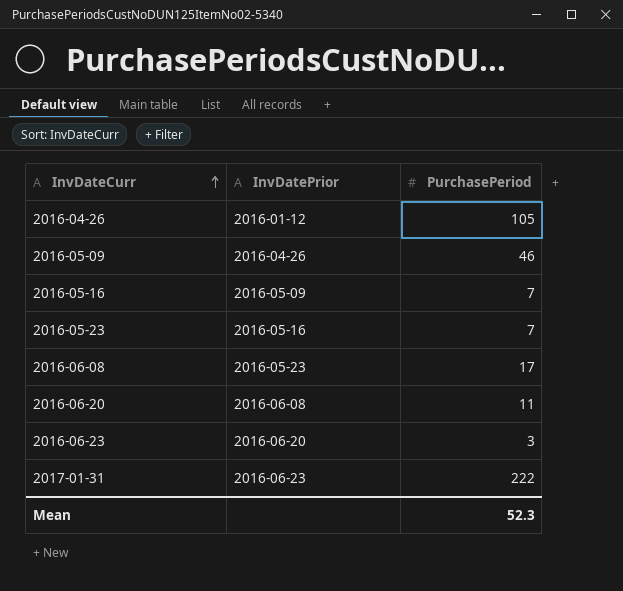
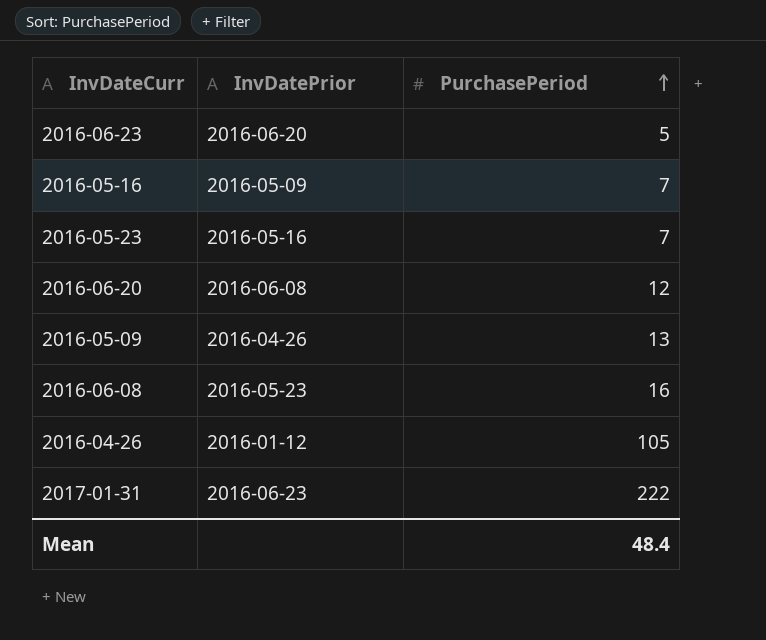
row order: InvDateCurr ascending -> PurchasePeriod ascending
2016-06-23 | PurchasePeriod: 3 -> 5
2016-06-20 | PurchasePeriod: 11 -> 12
2016-05-09 | PurchasePeriod: 46 -> 13
2016-06-08 | PurchasePeriod: 17 -> 16
Mean | PurchasePeriod: 52.3 -> 48.4

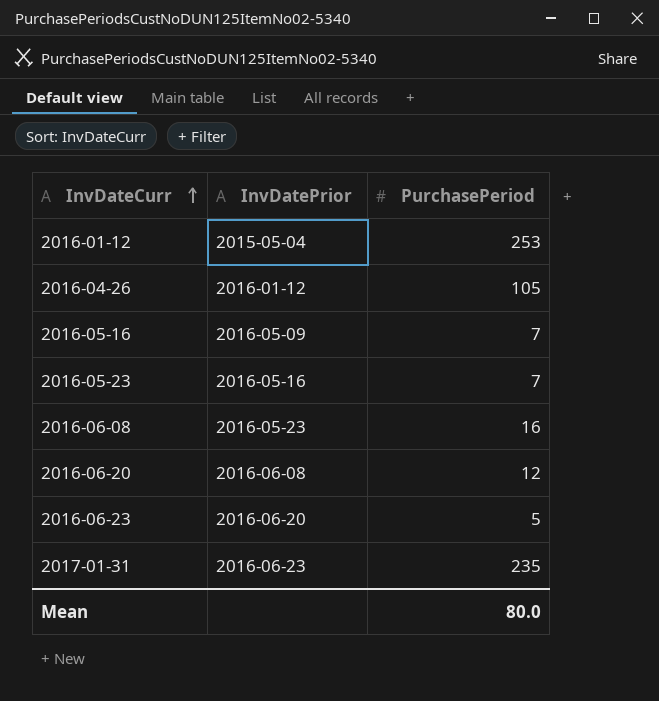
row order: PurchasePeriod ascending -> InvDateCurr ascending
row 2016-05-09: 2016-04-26 | 13 -> none
row 2016-01-12: none -> 2015-05-04 | 253
2017-01-31 | PurchasePeriod: 222 -> 235
Mean | PurchasePeriod: 48.4 -> 80.0

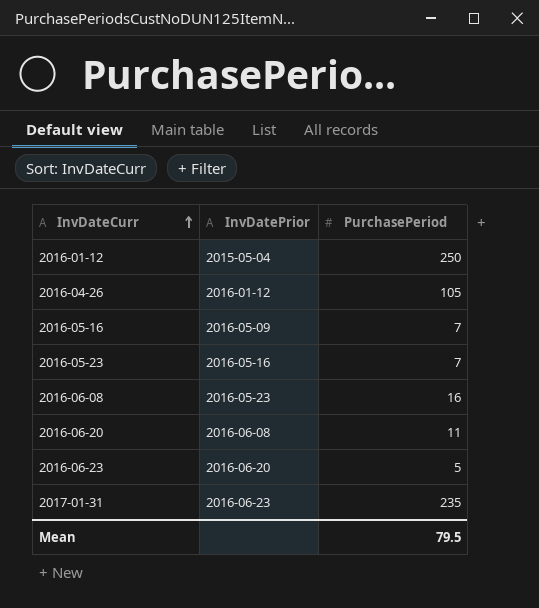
2016-01-12 | PurchasePeriod: 253 -> 250
2016-06-20 | PurchasePeriod: 12 -> 11
Mean | PurchasePeriod: 80.0 -> 79.5

